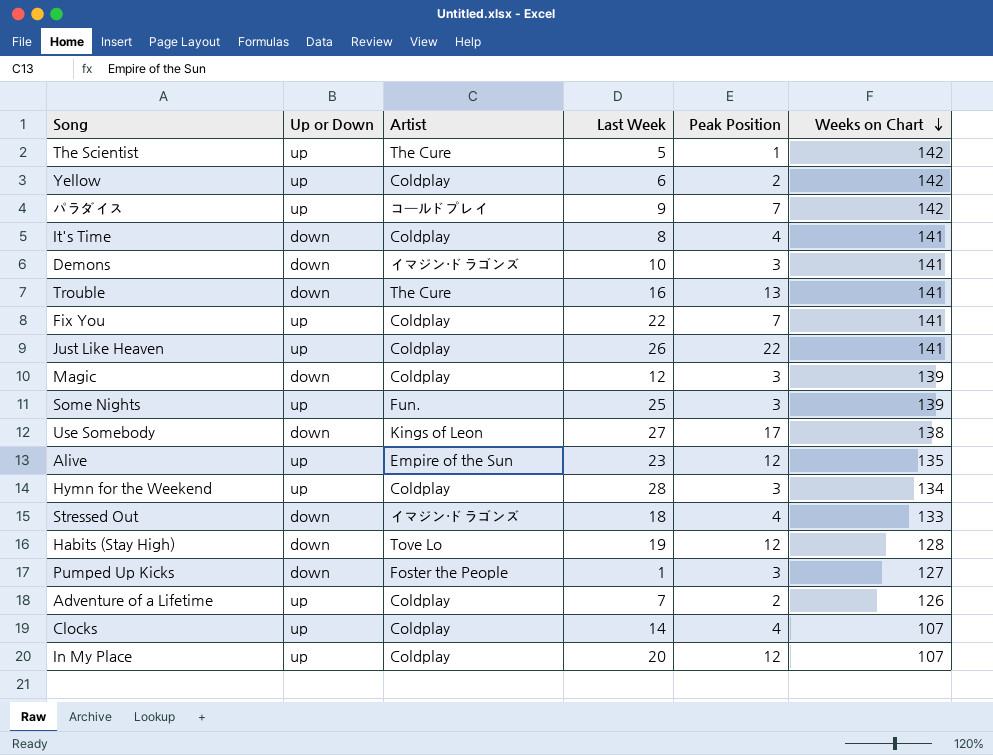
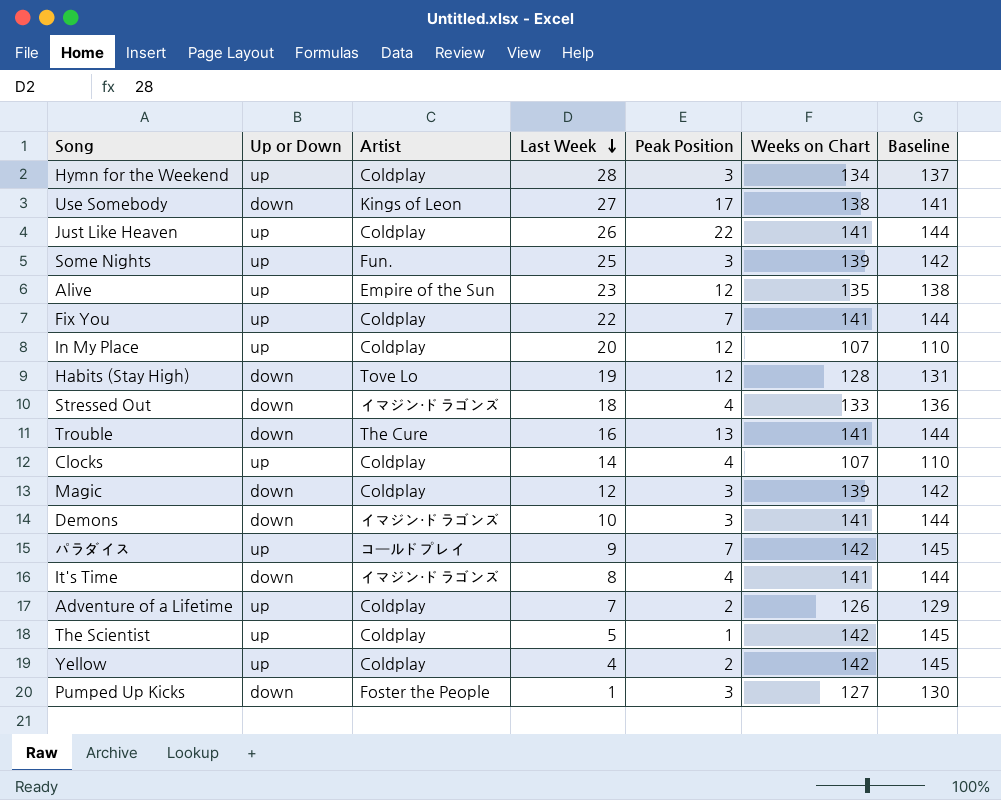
row order: Weeks on Chart descending -> Last Week descending
column Baseline | formula: none -> [Weeks on Chart] + 3
It's Time | Artist: Coldplay -> イマジン・ドラゴンズ
The Scientist | Artist: The Cure -> Coldplay
Yellow | Last Week: 6 -> 4

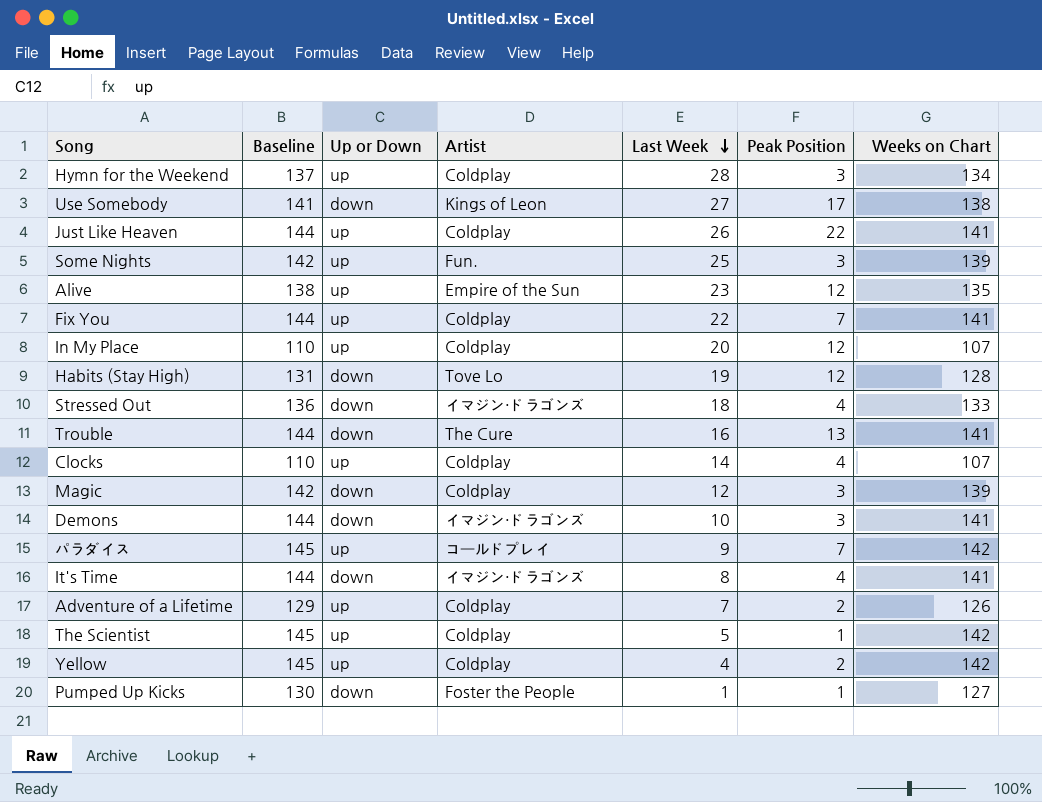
column Baseline | position: 7 -> 2
Pumped Up Kicks | Peak Position: 3 -> 1

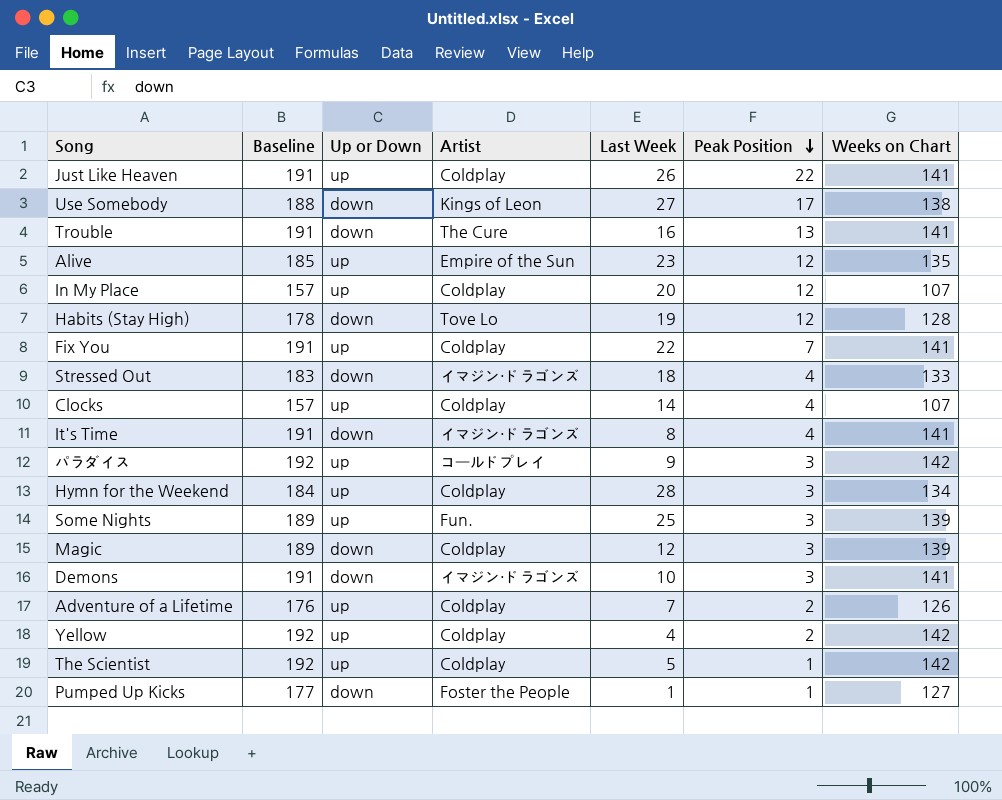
row order: Last Week descending -> Peak Position descending
column Baseline | formula: [Weeks on Chart] + 3 -> [Weeks on Chart] + 50
パラダイス | Peak Position: 7 -> 3

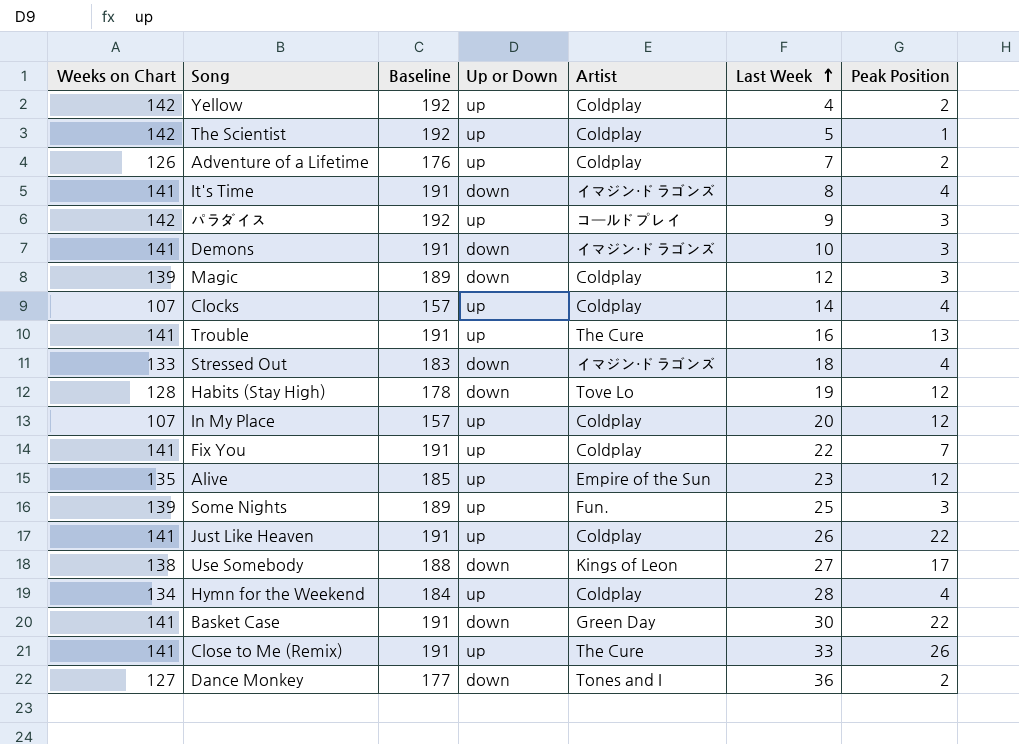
row order: Peak Position descending -> Last Week ascending
column Weeks on Chart | position: 7 -> 1
row Pumped Up Kicks: 177 | down | Foster the People | 1 | 1 | 127 -> none
Trouble | Up or Down: down -> up
Hymn for the Weekend | Peak Position: 3 -> 4
row Basket Case: none -> 141 | 191 | down | Green Day | 30 | 22
row Close to Me (Remix): none -> 141 | 191 | up | The Cure | 33 | 26
row Dance Monkey: none -> 127 | 177 | down | Tones and I | 36 | 2

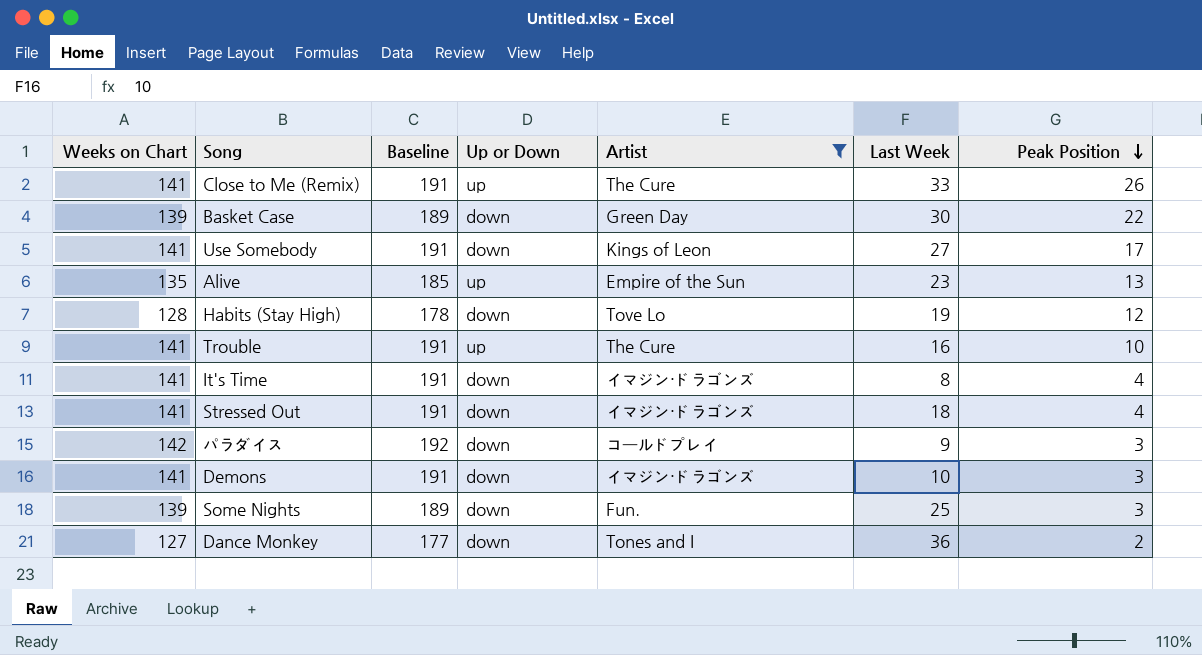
filter: none -> Artist != Coldplay
row order: Last Week ascending -> Peak Position descending
Basket Case | Weeks on Chart: 141 -> 139
Basket Case | Baseline: 191 -> 189
Use Somebody | Weeks on Chart: 138 -> 141
Use Somebody | Baseline: 188 -> 191
Alive | Peak Position: 12 -> 13
Trouble | Peak Position: 13 -> 10
Stressed Out | Weeks on Chart: 133 -> 141
Stressed Out | Baseline: 183 -> 191
パラダイス | Up or Down: up -> down
Some Nights | Up or Down: up -> down

